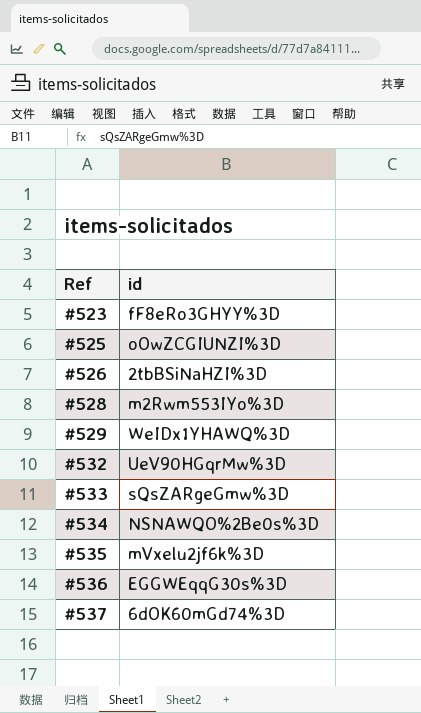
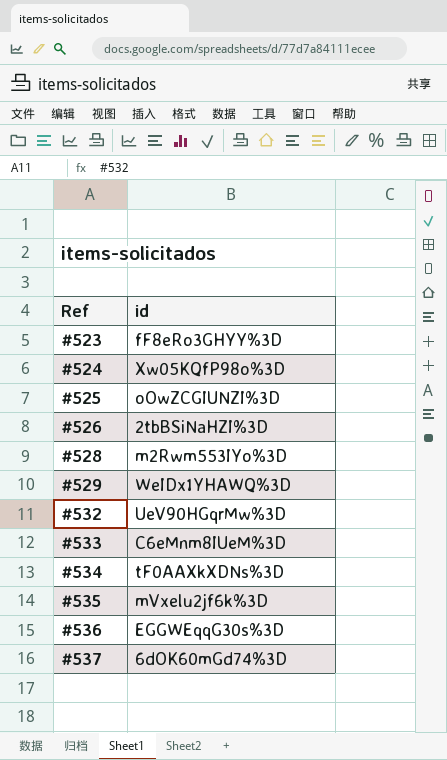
row #524: none -> Xw05KQfP98o%3D
#533 | id: sQsZARgeGmw%3D -> C6eMnm8IUeM%3D
#534 | id: NSNAWQO%2Be0s%3D -> tF0AAXkXDNs%3D

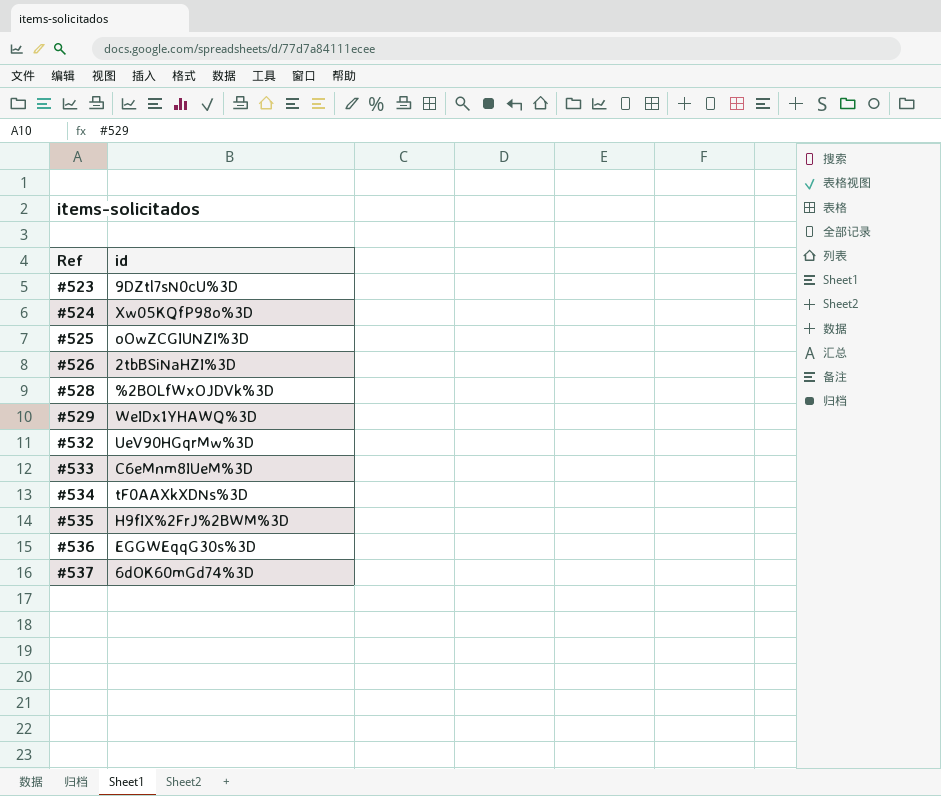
#523 | id: fF8eRo3GHYY%3D -> 9DZtl7sN0cU%3D
#528 | id: m2Rwm553IYo%3D -> %2BOLfWxOJDVk%3D
#535 | id: mVxelu2jf6k%3D -> H9fIX%2FrJ%2BWM%3D

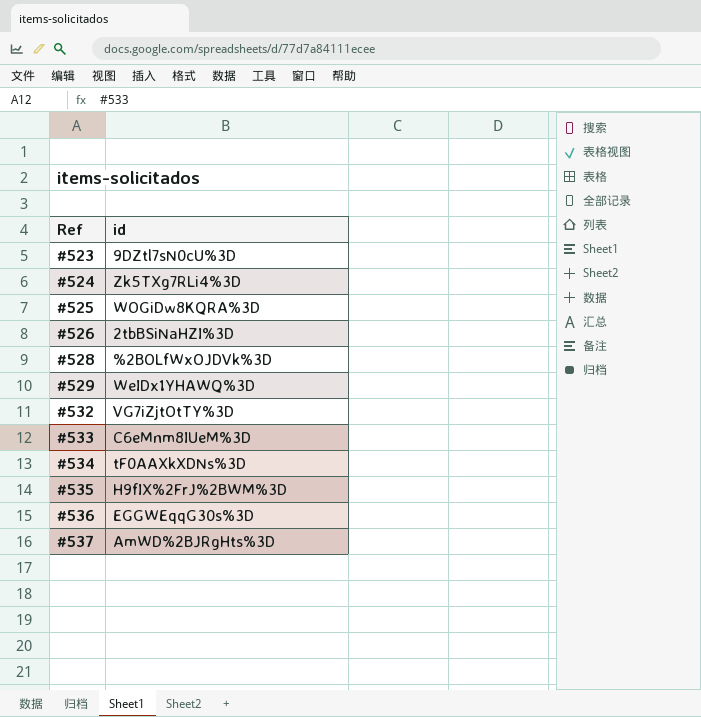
#524 | id: Xw05KQfP98o%3D -> Zk5TXg7RLi4%3D
#525 | id: oOwZCGIUNZI%3D -> WOGiDw8KQRA%3D
#532 | id: UeV90HGqrMw%3D -> VG7iZjtOtTY%3D
#537 | id: 6dOK60mGd74%3D -> AmWD%2BJRgHts%3D

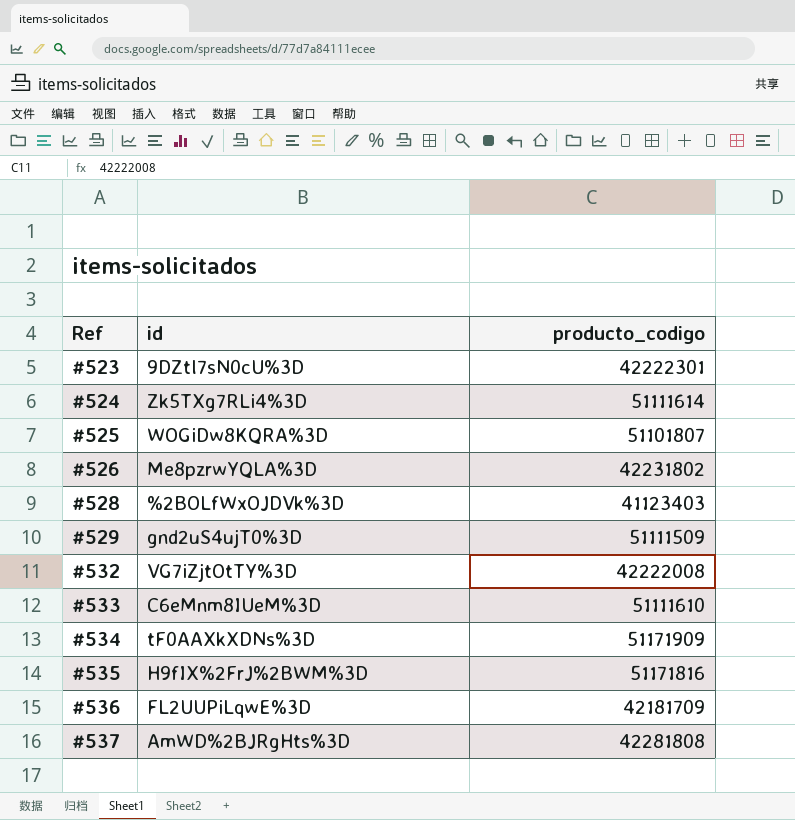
column producto_codigo | position: none -> 3
#526 | id: 2tbBSiNaHZI%3D -> Me8pzrwYQLA%3D
#529 | id: WeIDx1YHAWQ%3D -> gnd2uS4ujT0%3D
#536 | id: EGGWEqqG30s%3D -> FL2UUPiLqwE%3D

